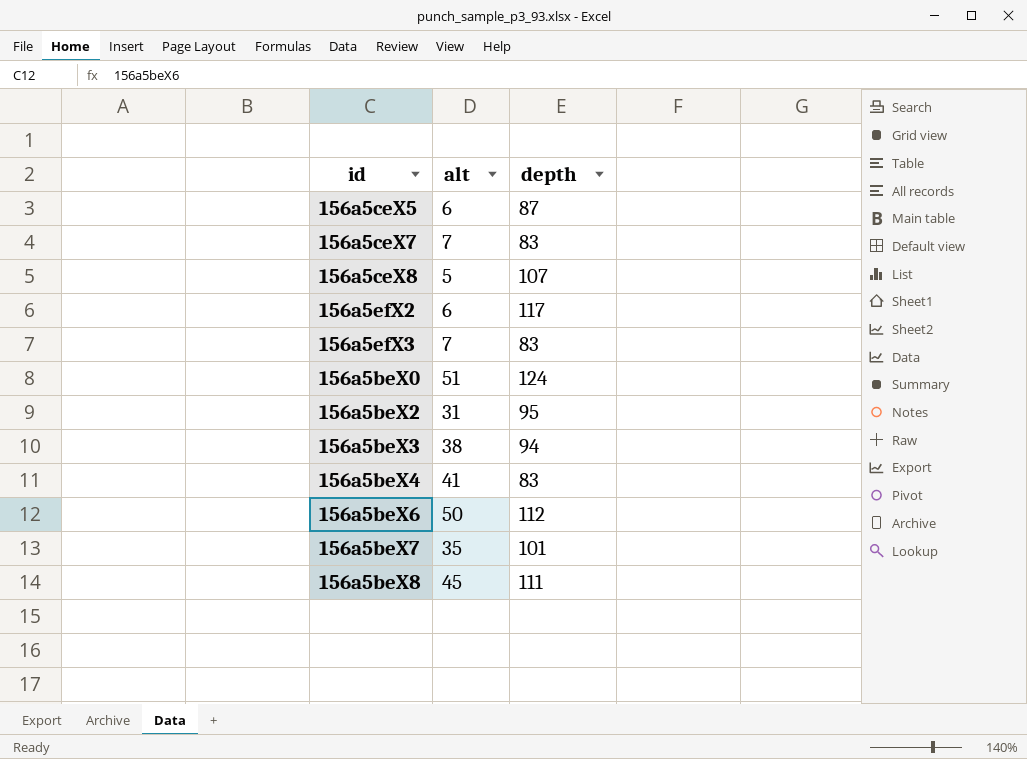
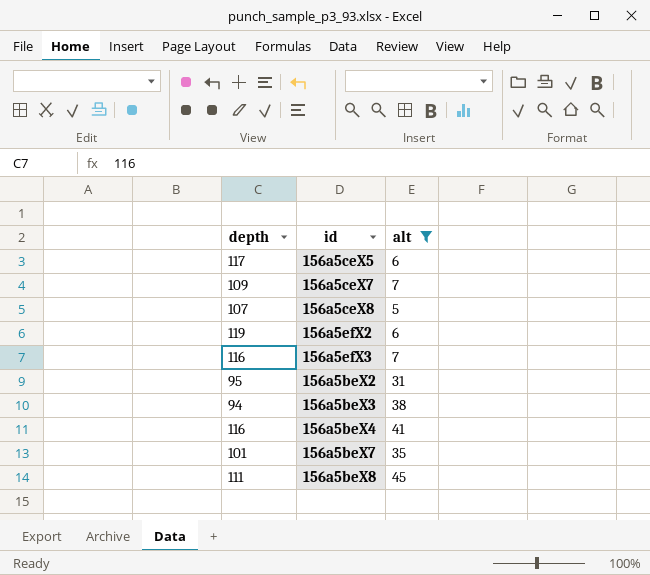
filter: none -> alt <= 45
column depth | position: 3 -> 1
156a5ceX5 | depth: 87 -> 117
156a5ceX7 | depth: 83 -> 109
156a5efX2 | depth: 117 -> 119
156a5efX3 | depth: 83 -> 116
156a5beX4 | depth: 83 -> 116

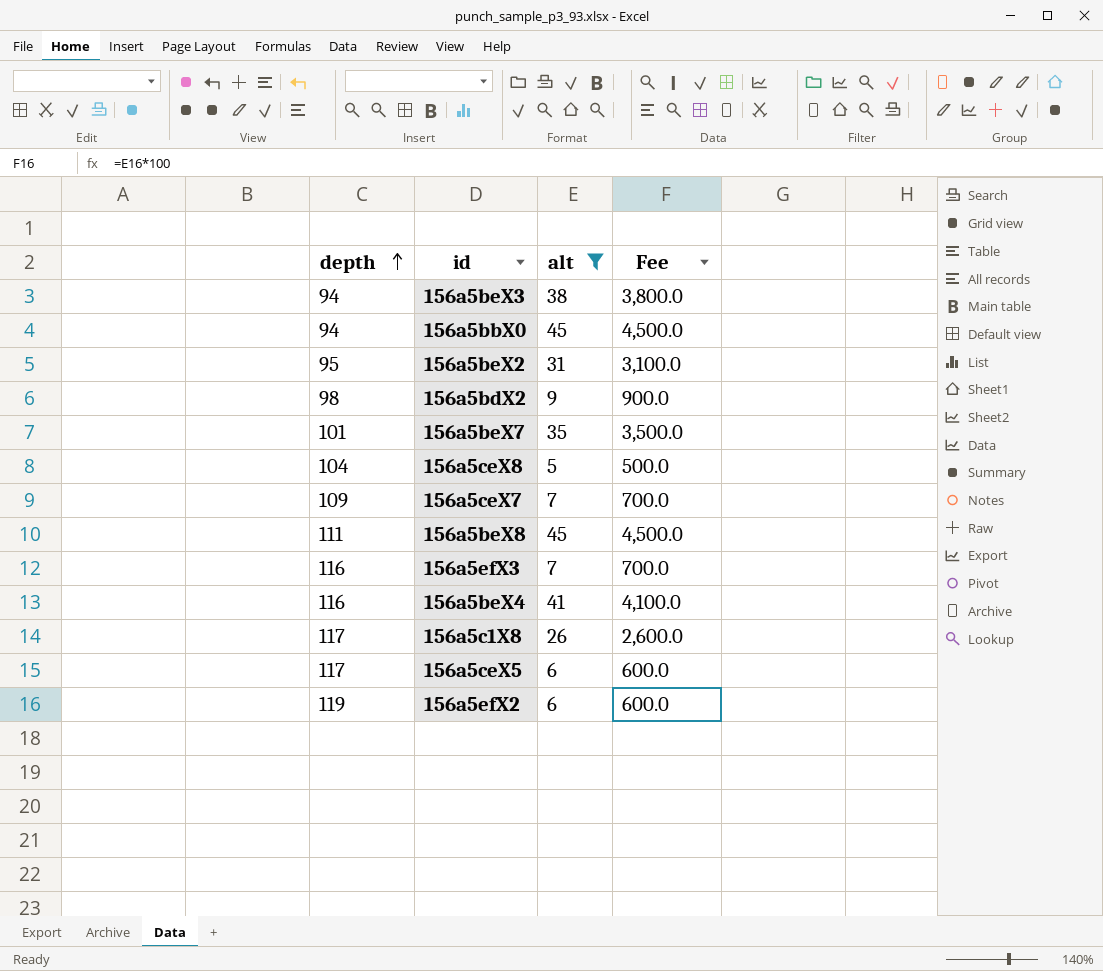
row order: none -> depth ascending
column Fee | formula: none -> [alt] * 100
row 156a5bbX0: none -> 94 | 45 | 4,500.0
row 156a5bdX2: none -> 98 | 9 | 900.0
156a5ceX8 | depth: 107 -> 104
row 156a5c1X8: none -> 117 | 26 | 2,600.0

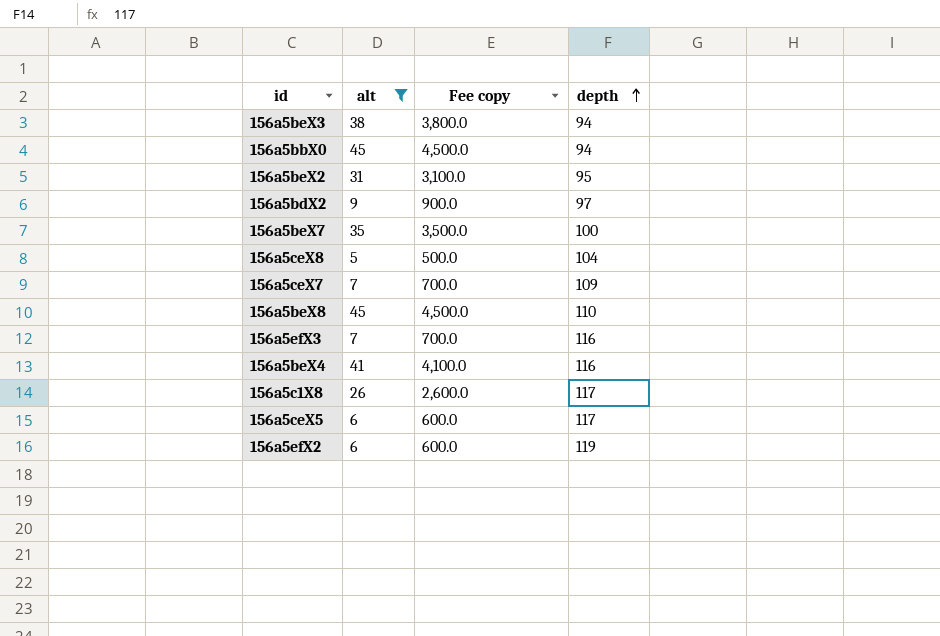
column name: Fee -> Fee copy
column depth | position: 1 -> 4
156a5bdX2 | depth: 98 -> 97
156a5beX7 | depth: 101 -> 100
156a5beX8 | depth: 111 -> 110

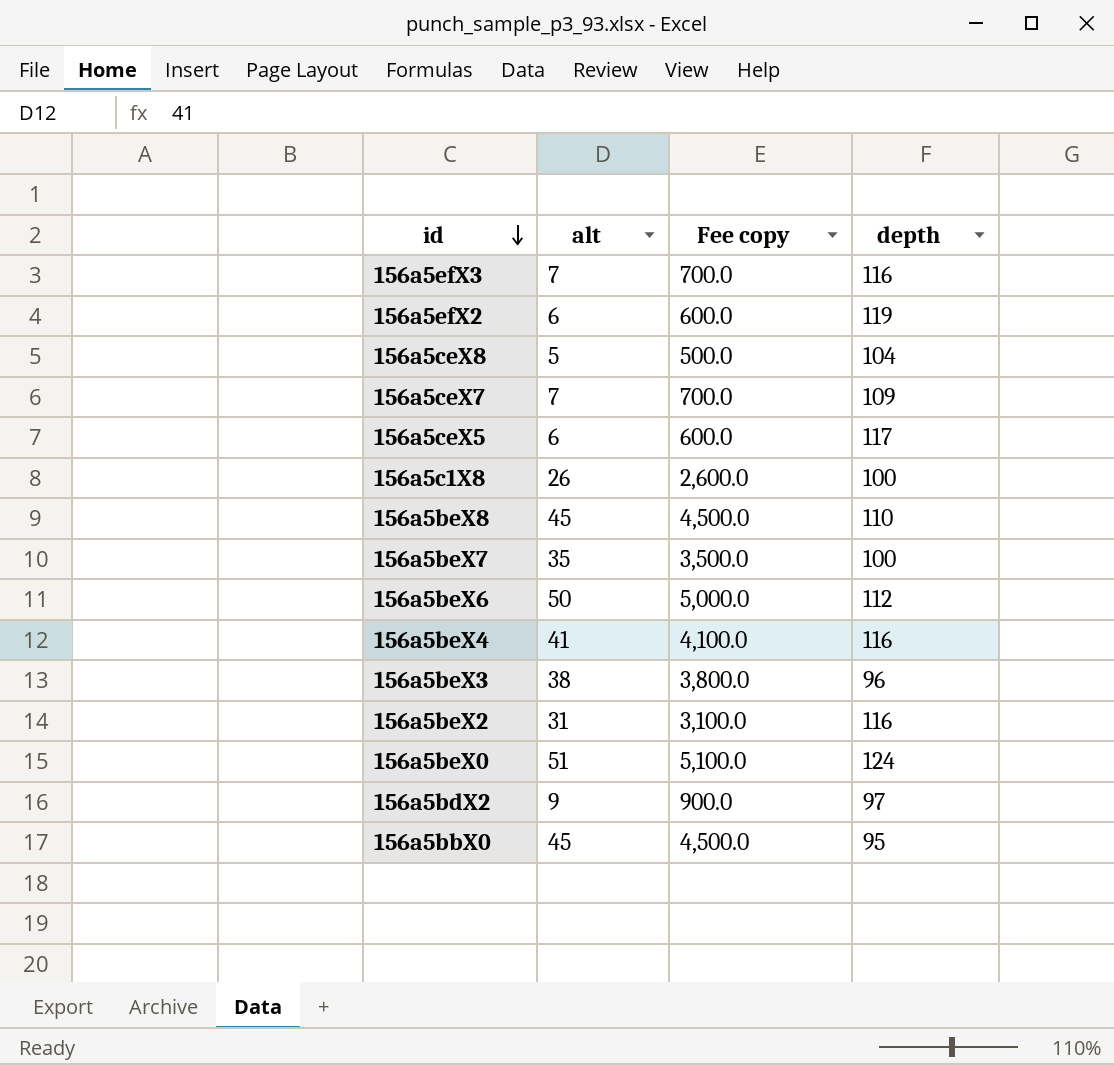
filter: alt <= 45 -> none
row order: depth ascending -> id descending
156a5c1X8 | depth: 117 -> 100
156a5beX3 | depth: 94 -> 96
156a5beX2 | depth: 95 -> 116
156a5bbX0 | depth: 94 -> 95

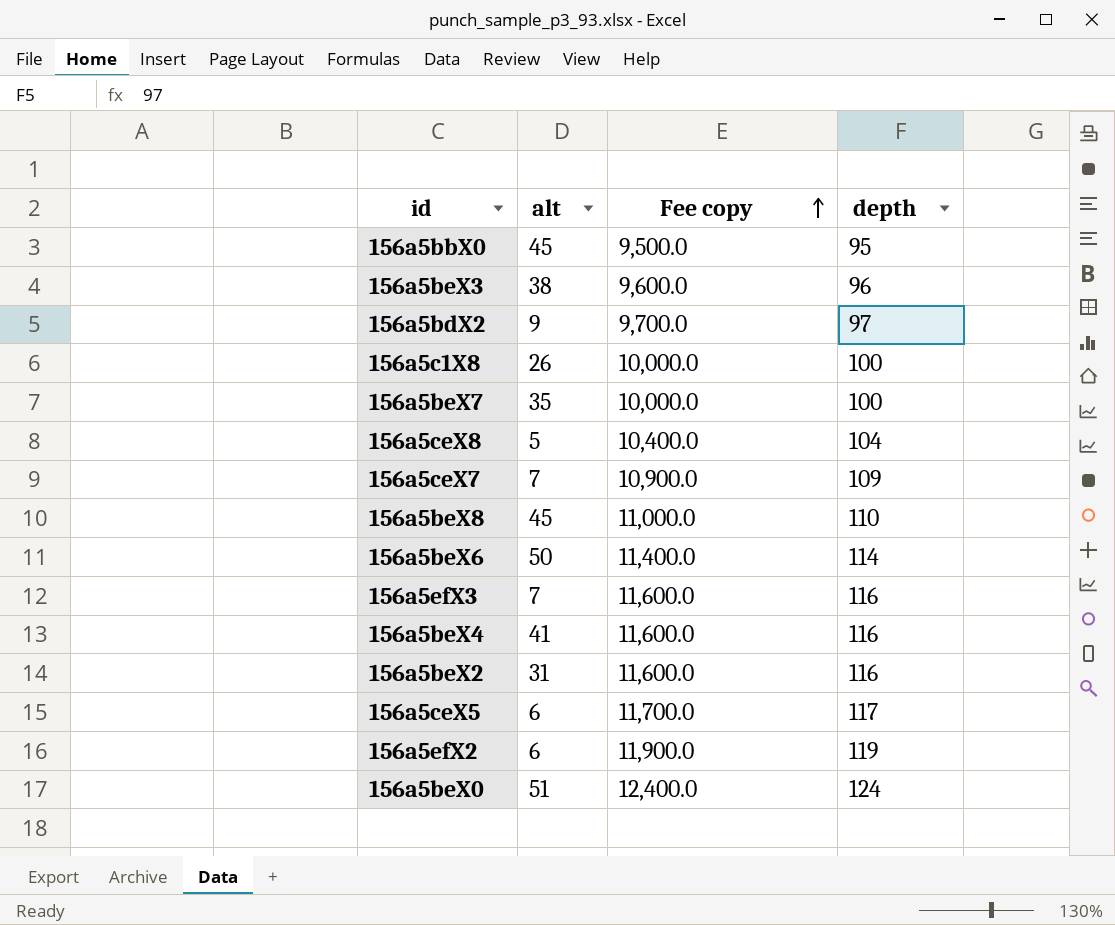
row order: id descending -> Fee copy ascending
column Fee copy | formula: [alt] * 100 -> [depth] * 100
156a5beX6 | depth: 112 -> 114

